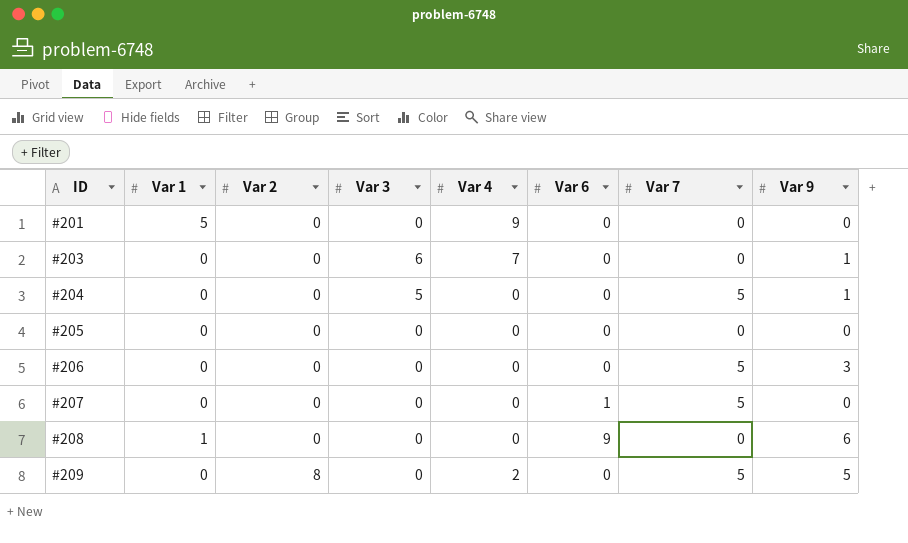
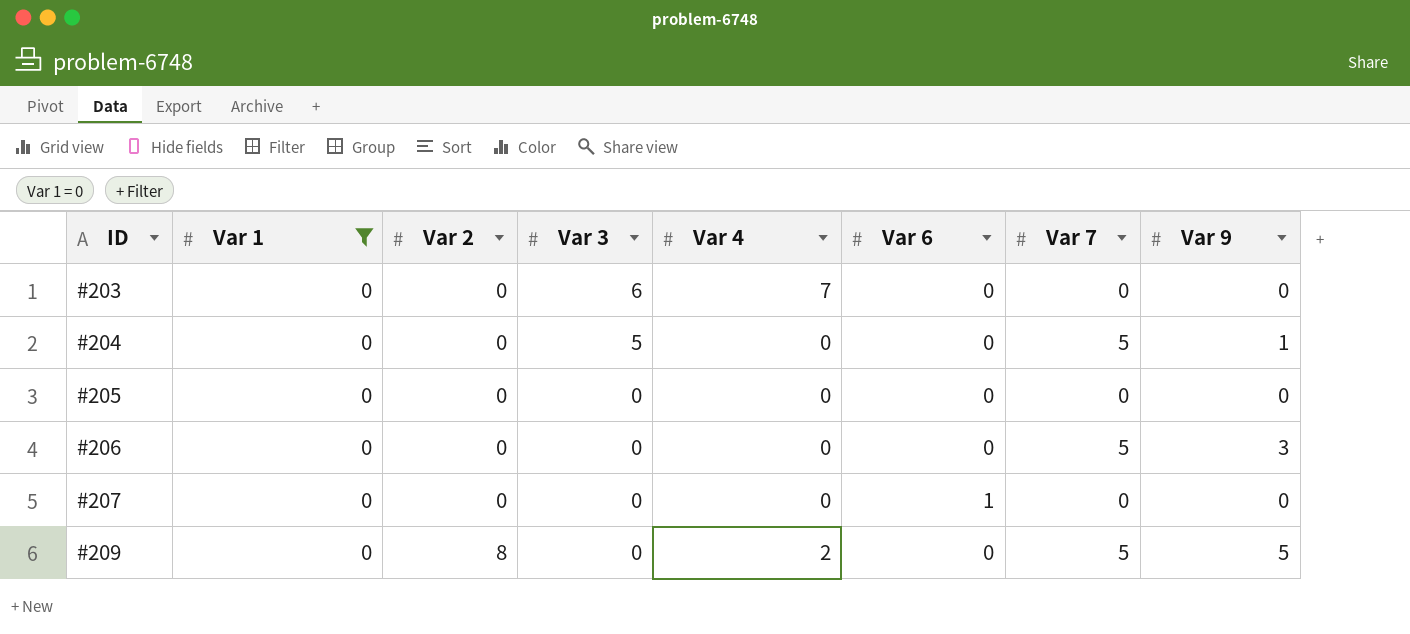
filter: none -> Var 1 = 0
#203 | Var 9: 1 -> 0
#207 | Var 7: 5 -> 0

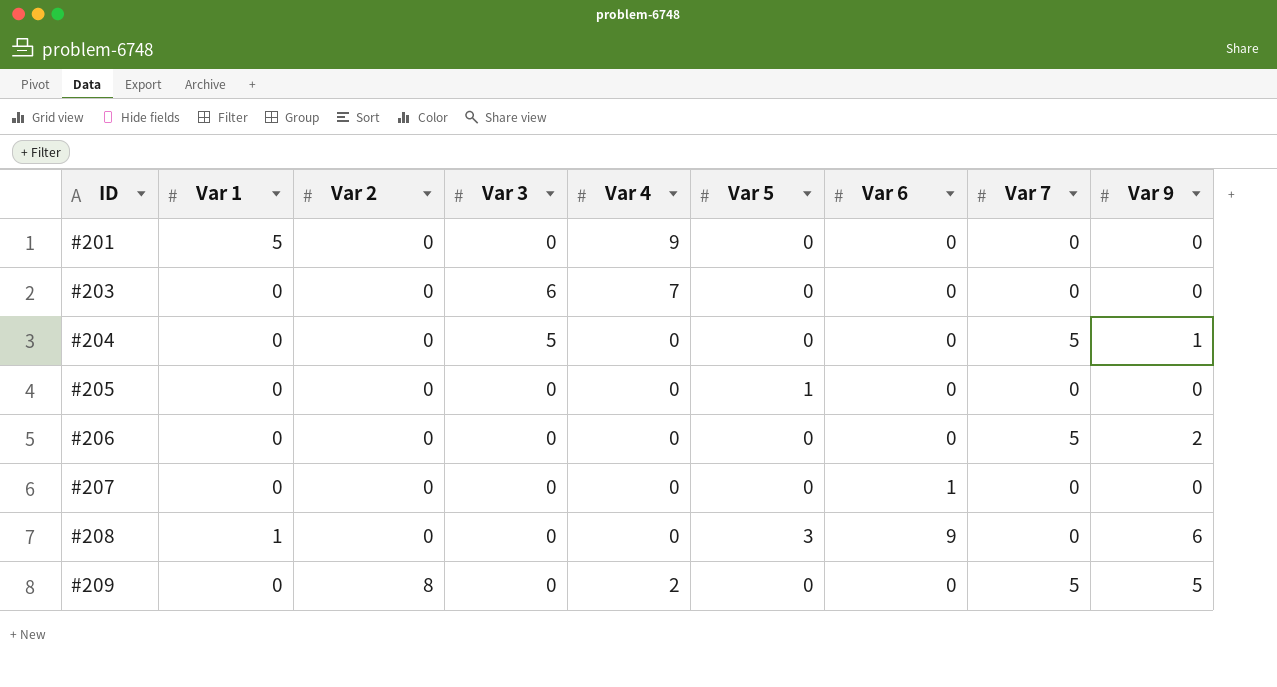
filter: Var 1 = 0 -> none
column Var 5 | position: none -> 6
#206 | Var 9: 3 -> 2

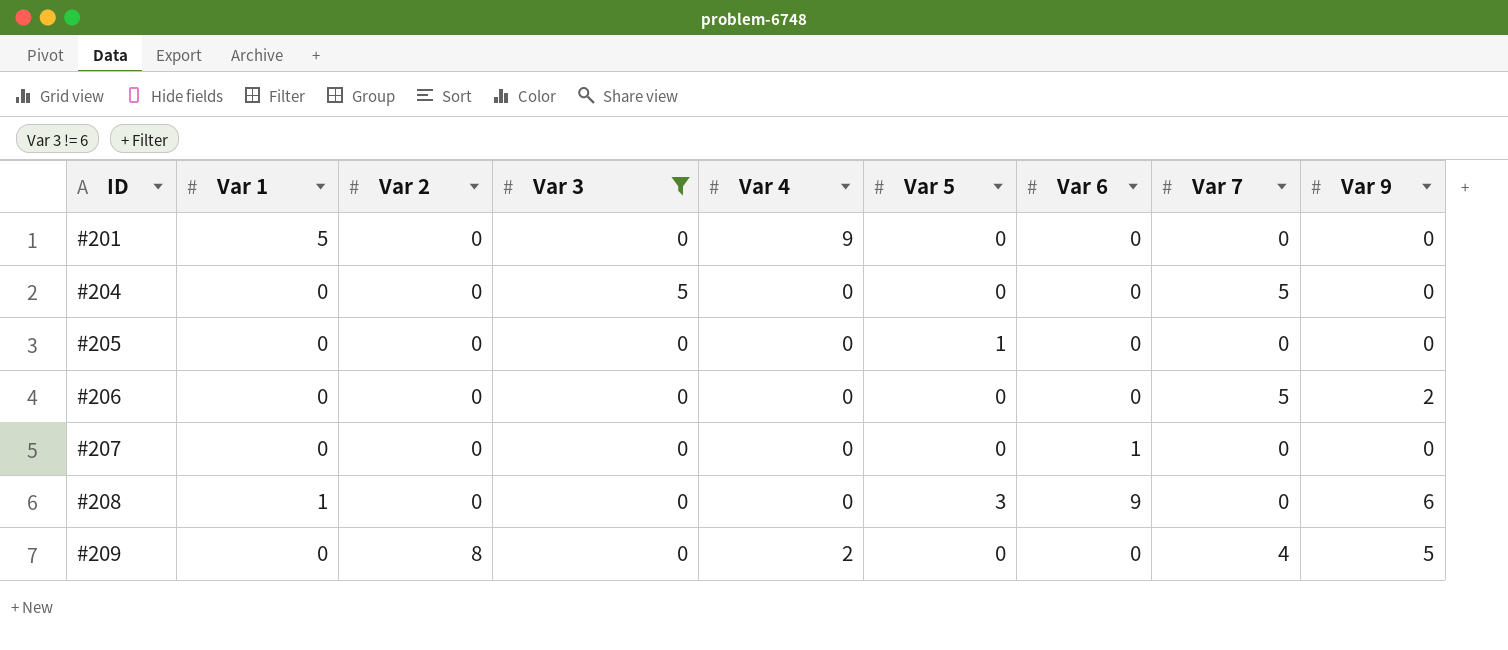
filter: none -> Var 3 != 6
#204 | Var 9: 1 -> 0
#209 | Var 7: 5 -> 4

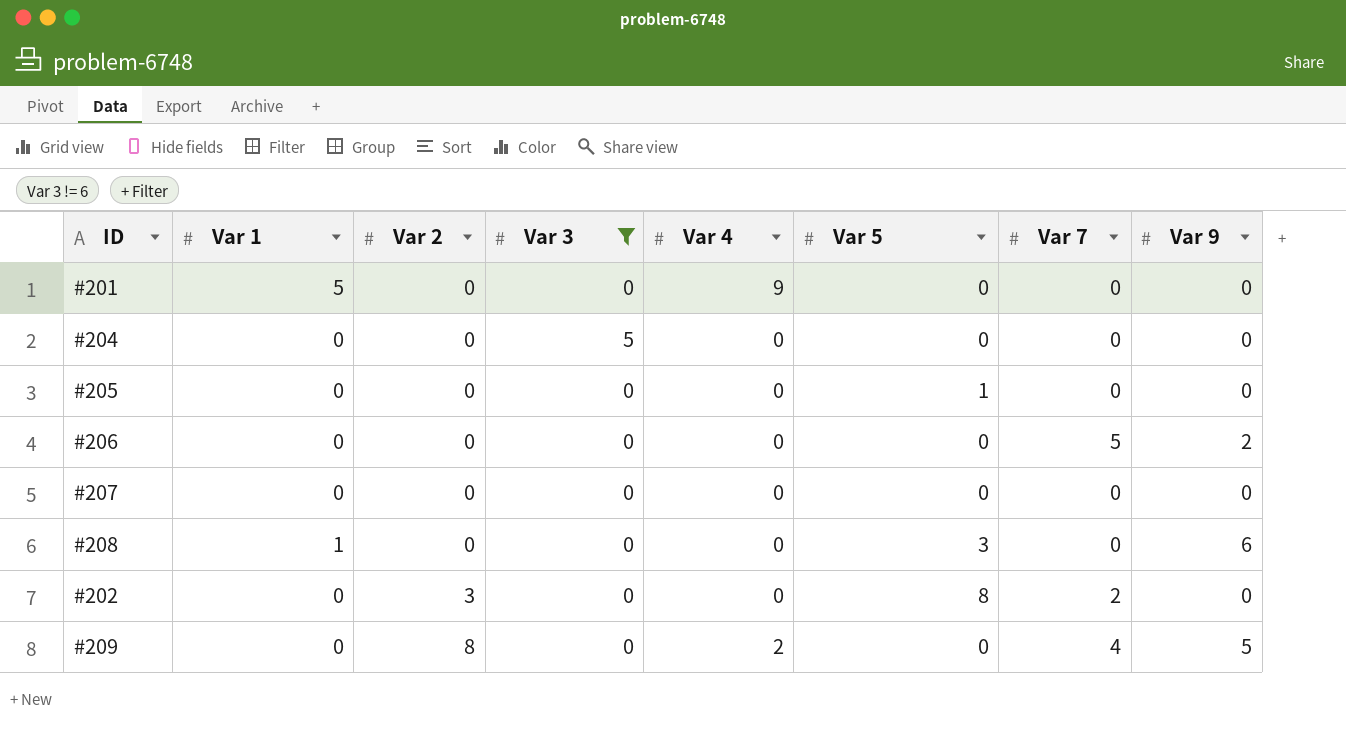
column Var 6 | position: 7 -> none
#204 | Var 7: 5 -> 0
row #202: none -> 0 | 3 | 0 | 0 | 8 | 2 | 0

